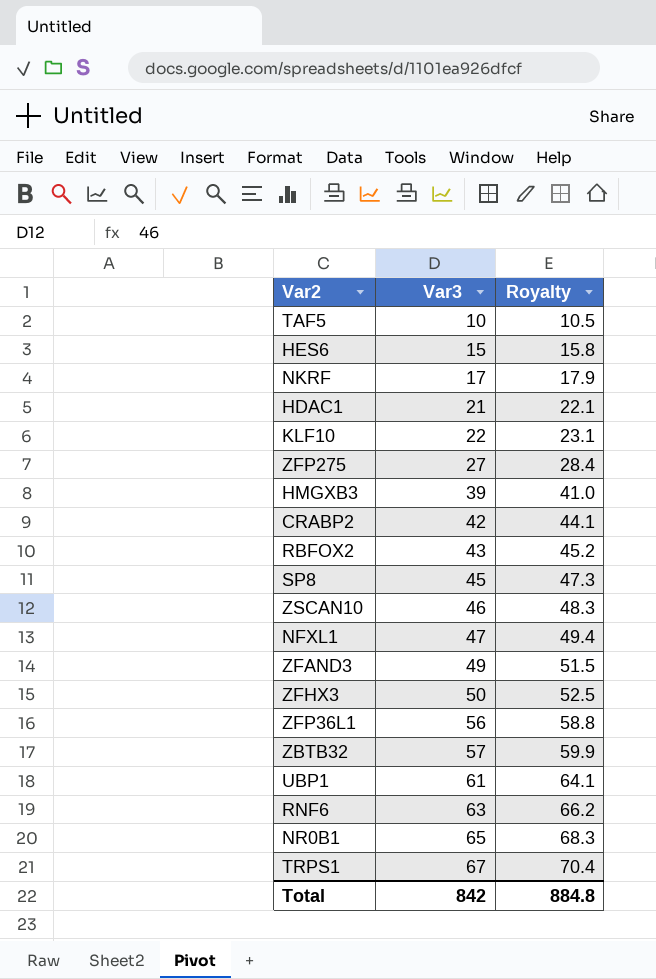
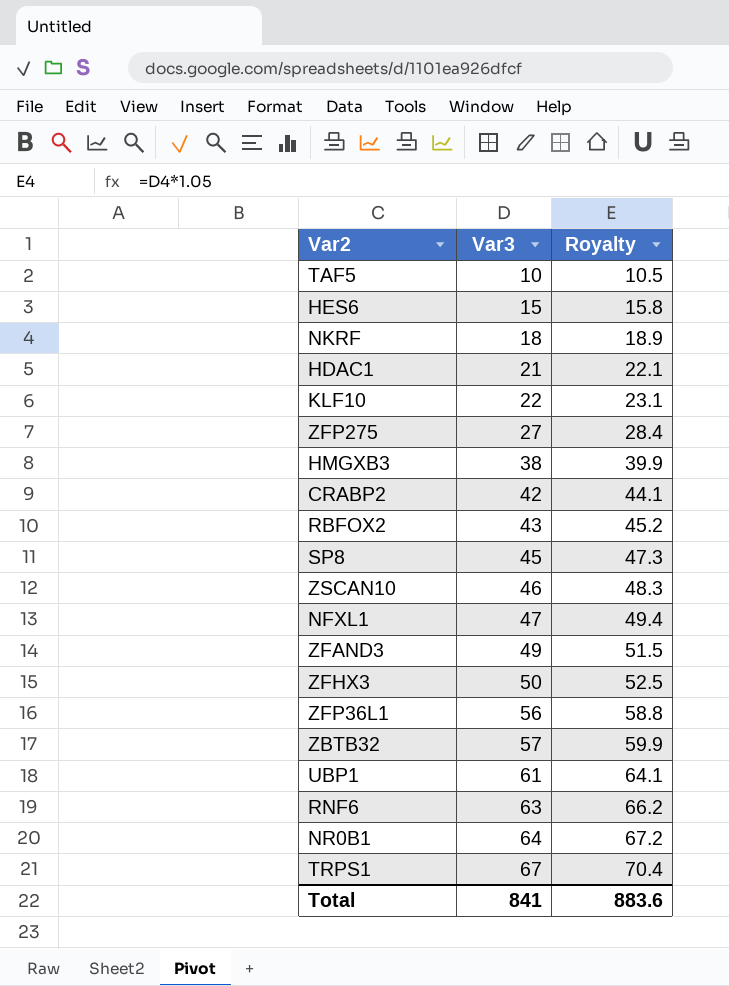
NKRF | Var3: 17 -> 18
NKRF | Royalty: 17.9 -> 18.9
HMGXB3 | Var3: 39 -> 38
HMGXB3 | Royalty: 41.0 -> 39.9
NR0B1 | Var3: 65 -> 64
NR0B1 | Royalty: 68.3 -> 67.2
Total | Var3: 842 -> 841
Total | Royalty: 884.8 -> 883.6

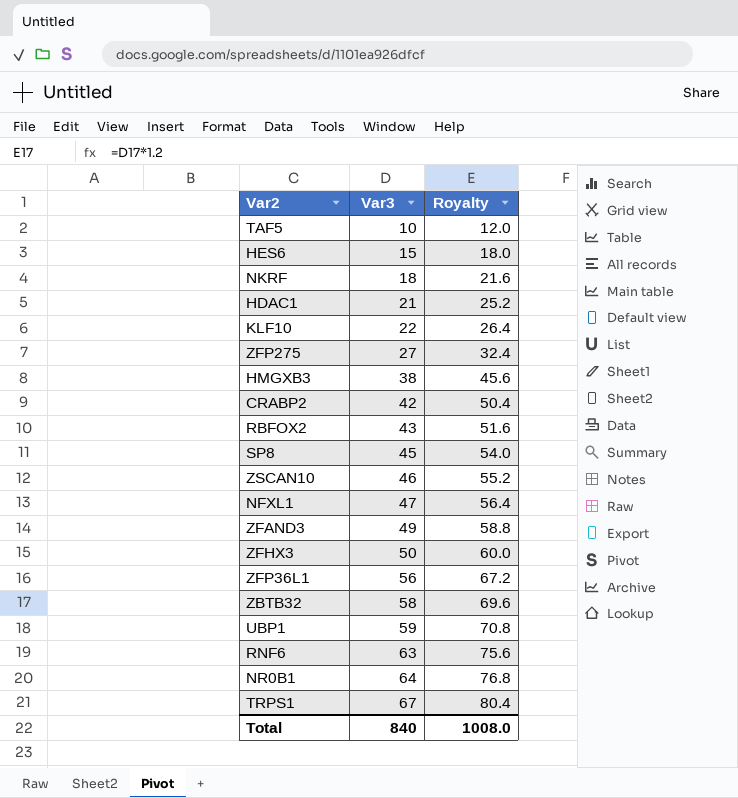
column Royalty | formula: [Var3] * 1.05 -> [Var3] * 1.2
ZBTB32 | Var3: 57 -> 58
UBP1 | Var3: 61 -> 59
Total | Var3: 841 -> 840
Total | Royalty: 883.6 -> 1008.0

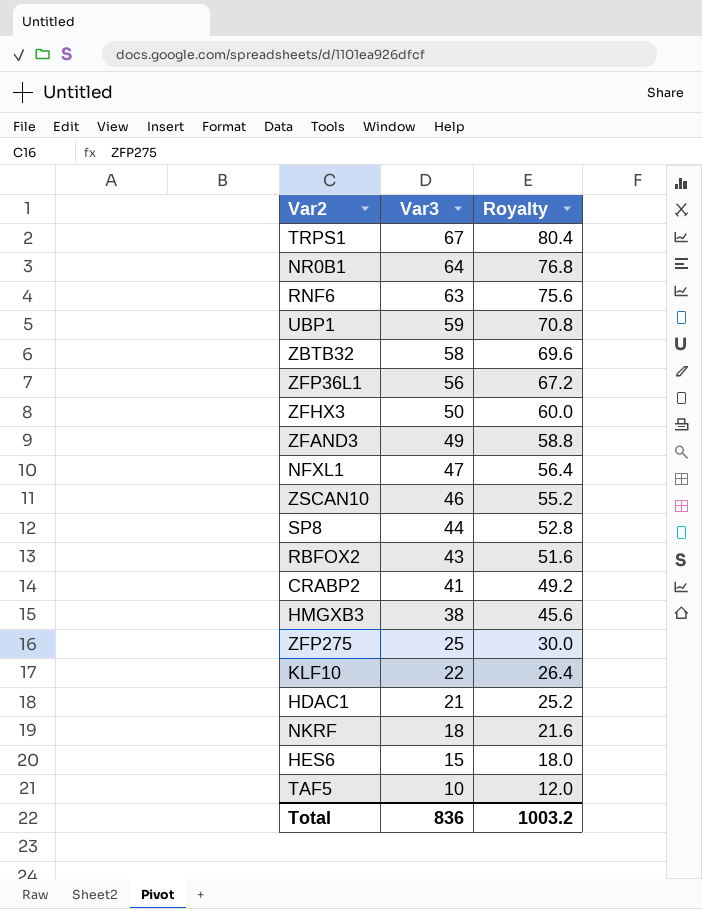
row order: Var3 ascending -> Var3 descending
SP8 | Var3: 45 -> 44
SP8 | Royalty: 54.0 -> 52.8
CRABP2 | Var3: 42 -> 41
CRABP2 | Royalty: 50.4 -> 49.2
ZFP275 | Var3: 27 -> 25
ZFP275 | Royalty: 32.4 -> 30.0
Total | Var3: 840 -> 836
Total | Royalty: 1008.0 -> 1003.2

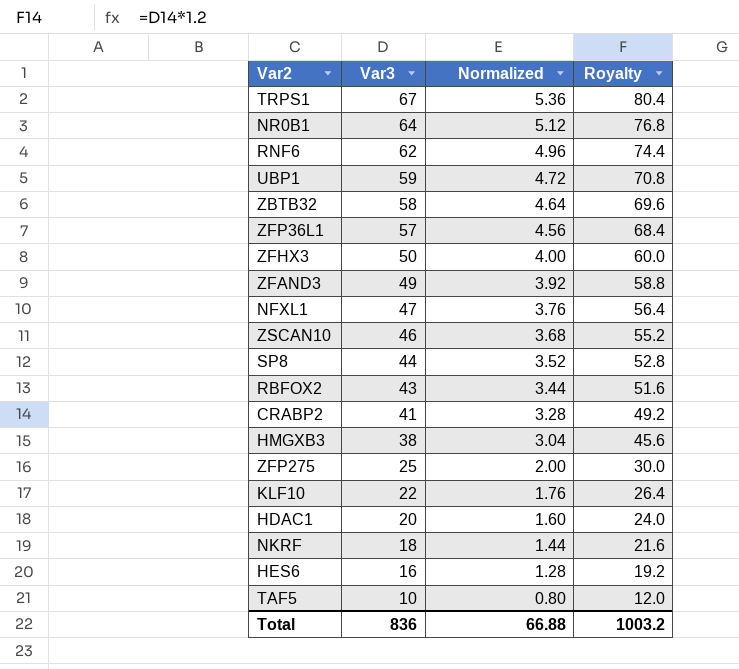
column Normalized | formula: none -> [Var3] * 0.08
RNF6 | Var3: 63 -> 62
RNF6 | Royalty: 75.6 -> 74.4
ZFP36L1 | Var3: 56 -> 57
ZFP36L1 | Royalty: 67.2 -> 68.4
HDAC1 | Var3: 21 -> 20
HDAC1 | Royalty: 25.2 -> 24.0
HES6 | Var3: 15 -> 16
HES6 | Royalty: 18.0 -> 19.2

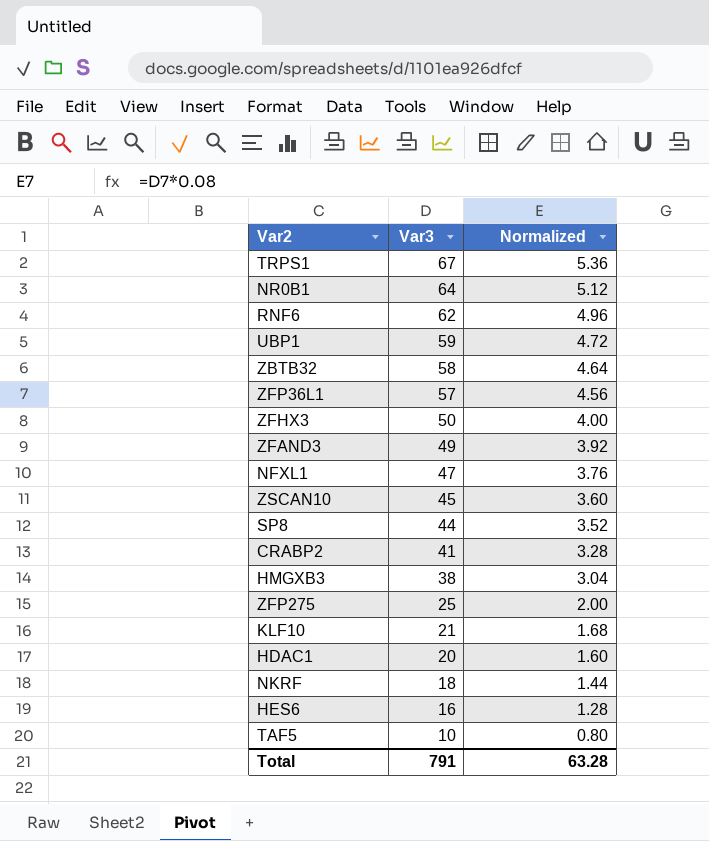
column Royalty | formula: [Var3] * 1.2 -> none
row RBFOX2: 43 | 3.44 | 51.6 -> none
ZSCAN10 | Var3: 46 -> 45
ZSCAN10 | Normalized: 3.68 -> 3.60
KLF10 | Var3: 22 -> 21
KLF10 | Normalized: 1.76 -> 1.68
Total | Var3: 836 -> 791
Total | Normalized: 66.88 -> 63.28

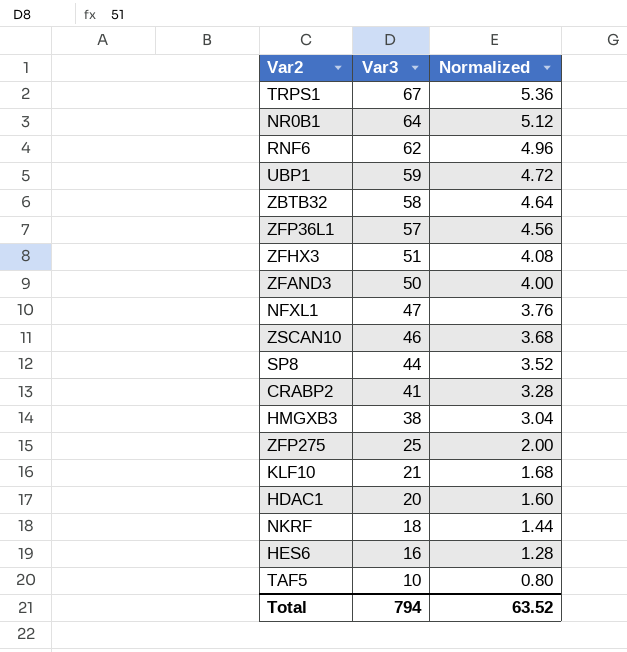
ZFHX3 | Var3: 50 -> 51
ZFHX3 | Normalized: 4.00 -> 4.08
ZFAND3 | Var3: 49 -> 50
ZFAND3 | Normalized: 3.92 -> 4.00
ZSCAN10 | Var3: 45 -> 46
ZSCAN10 | Normalized: 3.60 -> 3.68
Total | Var3: 791 -> 794
Total | Normalized: 63.28 -> 63.52

